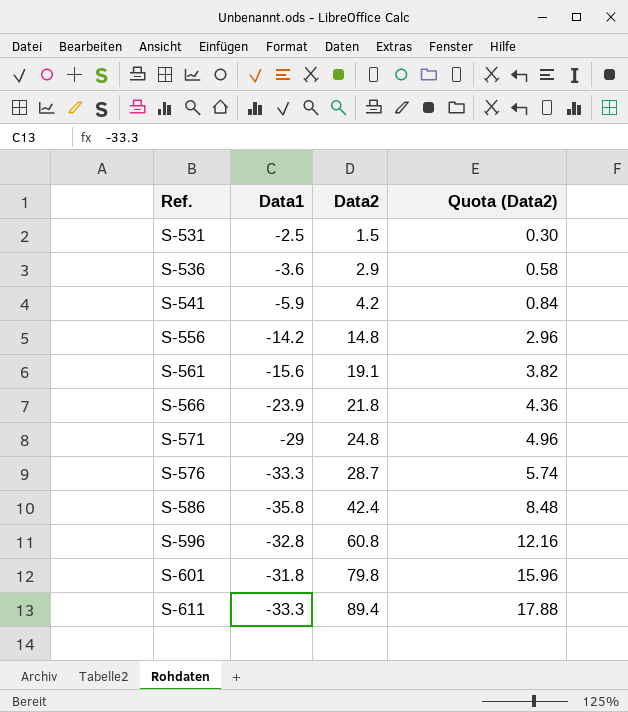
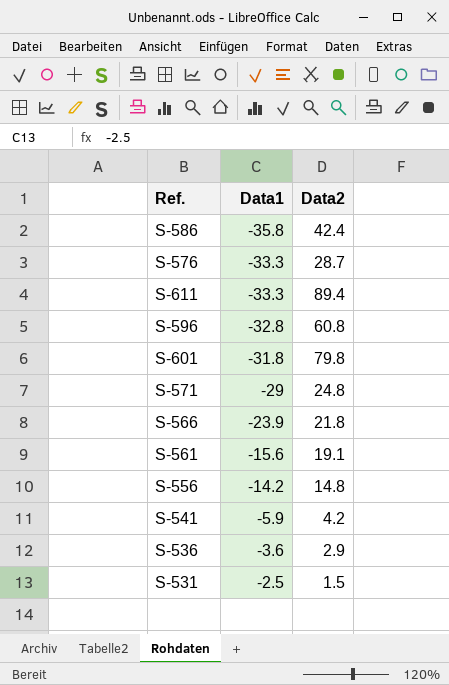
row order: Ref. ascending -> Data1 ascending
column Quota (Data2) | formula: [Data2] * 0.2 -> none

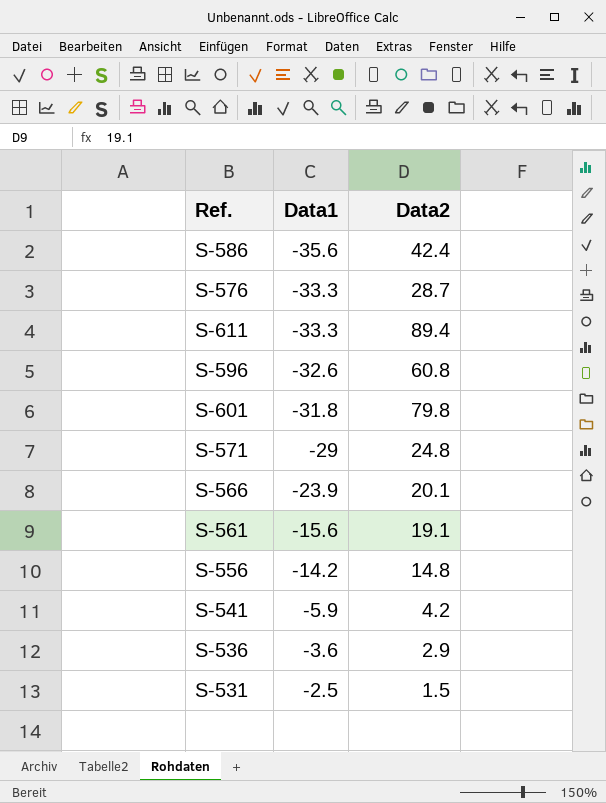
S-586 | Data1: -35.8 -> -35.6
S-596 | Data1: -32.8 -> -32.6
S-566 | Data2: 21.8 -> 20.1

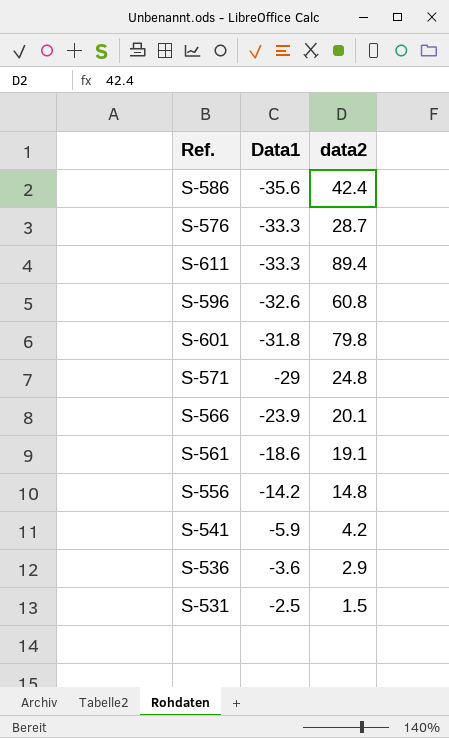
column name: Data2 -> data2
S-561 | Data1: -15.6 -> -18.6

